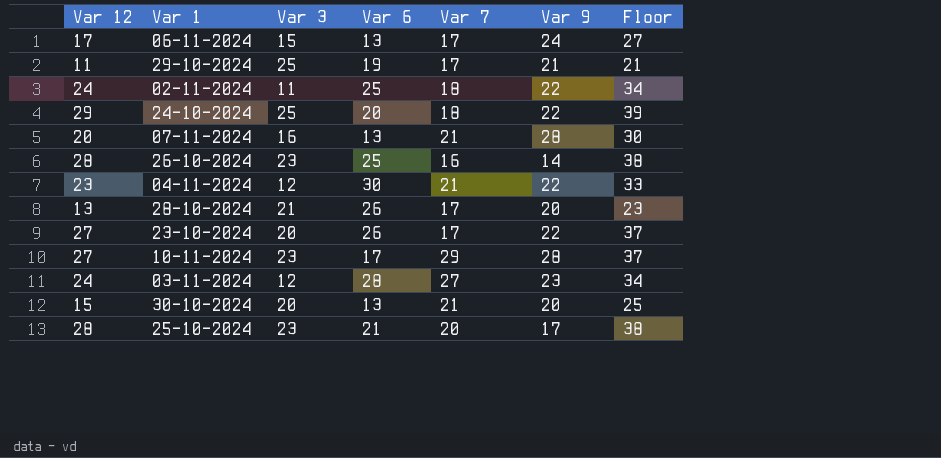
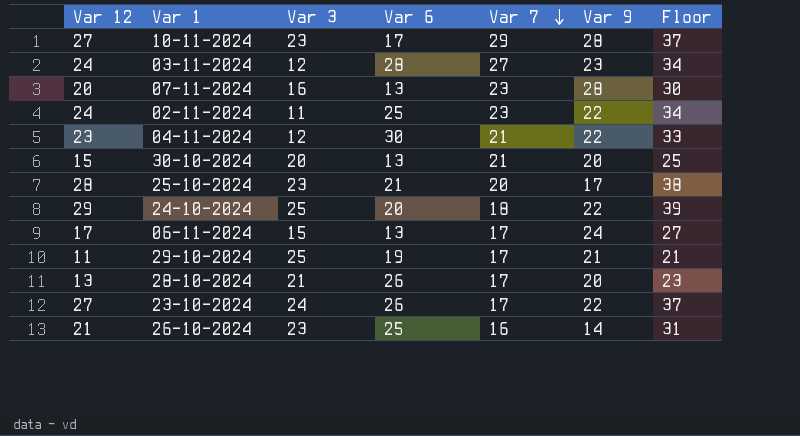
row order: none -> Var 7 descending
07-11-2024 | Var 7: 21 -> 23
02-11-2024 | Var 7: 18 -> 23
23-10-2024 | Var 3: 20 -> 24
26-10-2024 | Var 12: 28 -> 21
26-10-2024 | Floor: 38 -> 31

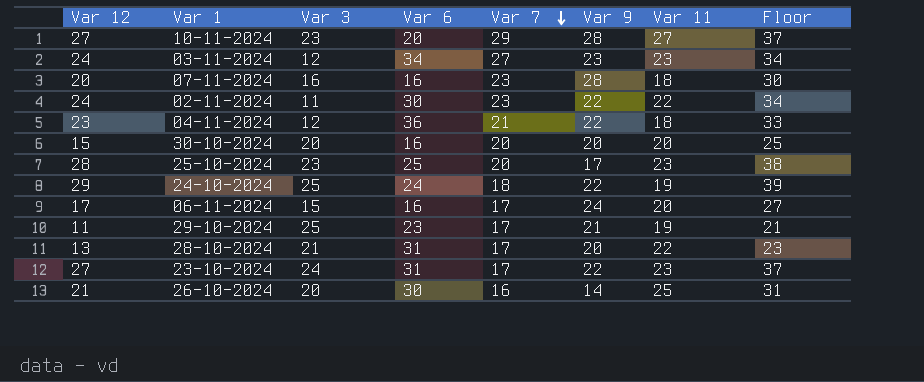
column Var 11 | position: none -> 7
10-11-2024 | Var 6: 17 -> 20
03-11-2024 | Var 6: 28 -> 34
07-11-2024 | Var 6: 13 -> 16
02-11-2024 | Var 6: 25 -> 30
04-11-2024 | Var 6: 30 -> 36
30-10-2024 | Var 6: 13 -> 16
30-10-2024 | Var 7: 21 -> 20
25-10-2024 | Var 6: 21 -> 25
24-10-2024 | Var 6: 20 -> 24
06-11-2024 | Var 6: 13 -> 16
29-10-2024 | Var 6: 19 -> 23
28-10-2024 | Var 6: 26 -> 31
23-10-2024 | Var 6: 26 -> 31
26-10-2024 | Var 3: 23 -> 20
26-10-2024 | Var 6: 25 -> 30

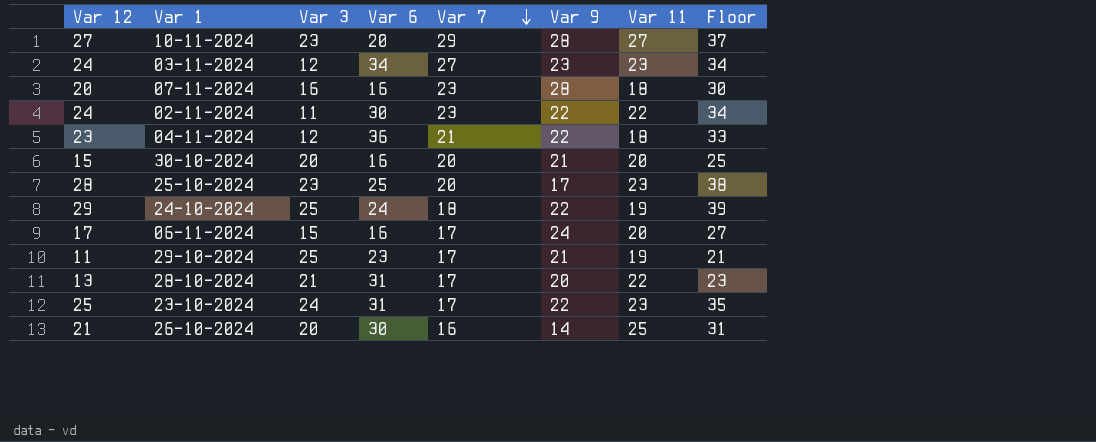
30-10-2024 | Var 9: 20 -> 21
23-10-2024 | Var 12: 27 -> 25
23-10-2024 | Floor: 37 -> 35

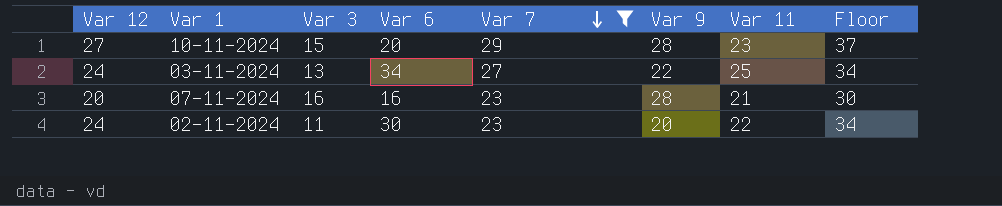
filter: none -> Var 7 >= 23
10-11-2024 | Var 3: 23 -> 15
10-11-2024 | Var 11: 27 -> 23
03-11-2024 | Var 3: 12 -> 13
03-11-2024 | Var 9: 23 -> 22
03-11-2024 | Var 11: 23 -> 25
07-11-2024 | Var 11: 18 -> 21
02-11-2024 | Var 9: 22 -> 20

